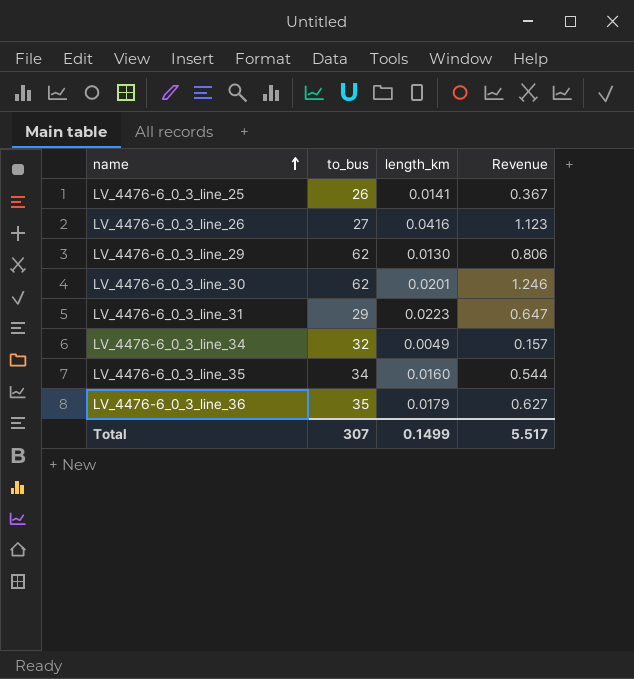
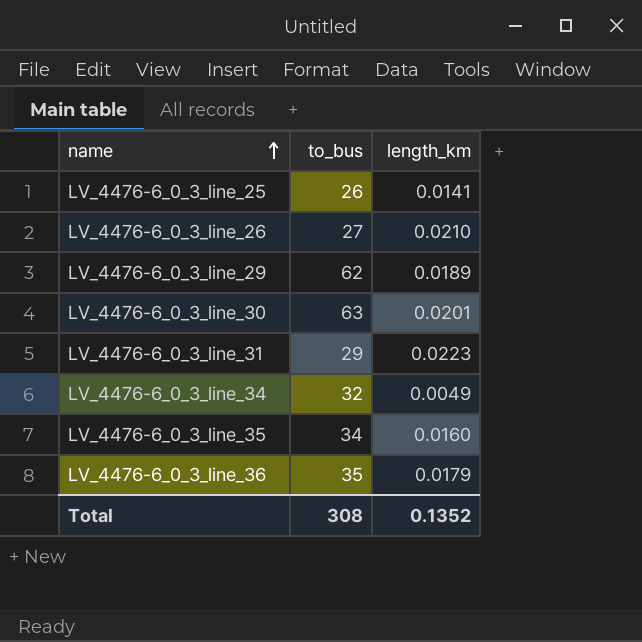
column Revenue | formula: [to_bus] * [length_km] -> none
LV_4476-6_0_3_line_26 | length_km: 0.0416 -> 0.0210
LV_4476-6_0_3_line_29 | length_km: 0.0130 -> 0.0189
LV_4476-6_0_3_line_30 | to_bus: 62 -> 63
Total | to_bus: 307 -> 308
Total | length_km: 0.1499 -> 0.1352

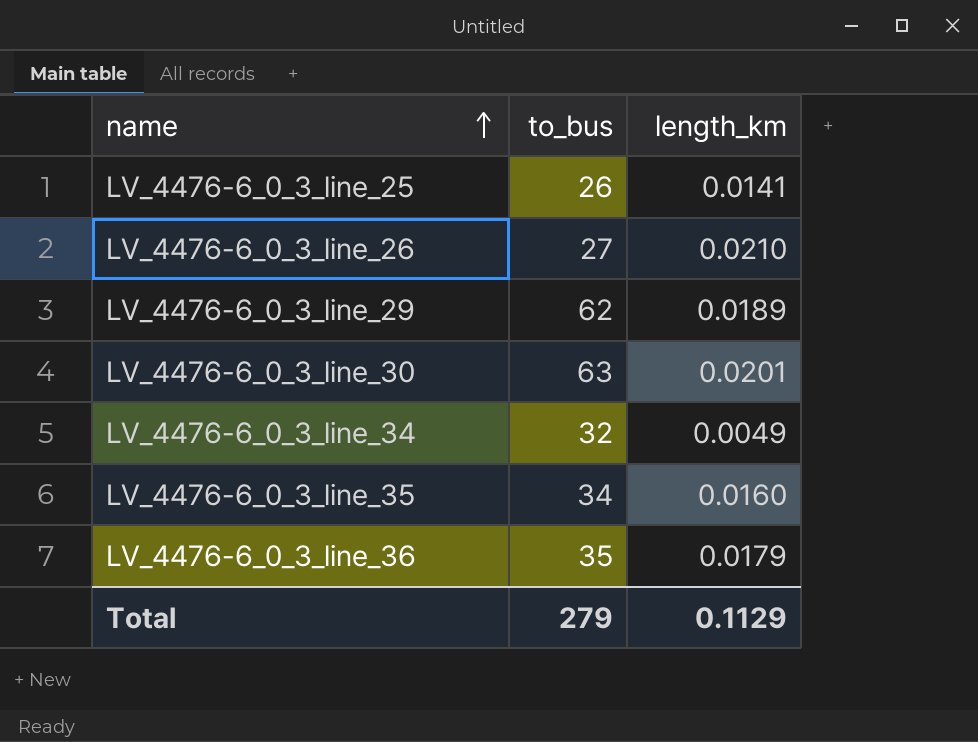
row LV_4476-6_0_3_line_31: 29 | 0.0223 -> none
Total | to_bus: 308 -> 279
Total | length_km: 0.1352 -> 0.1129

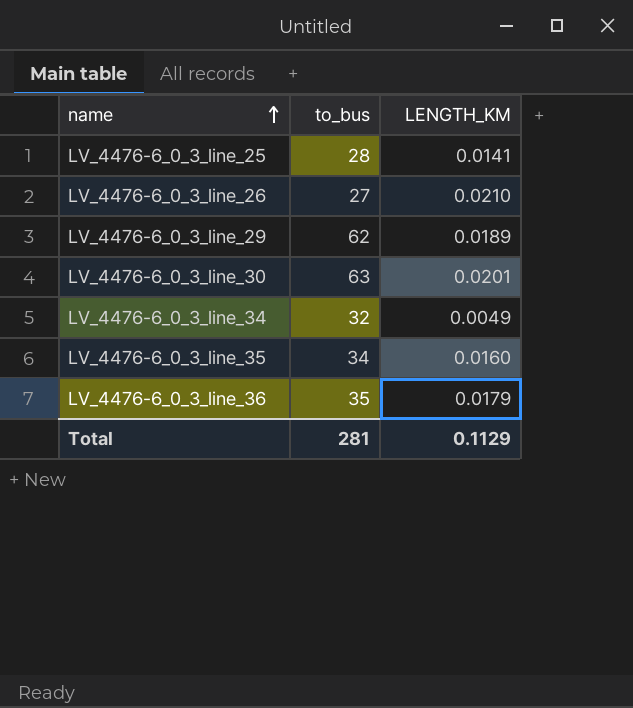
column name: length_km -> LENGTH_KM
LV_4476-6_0_3_line_25 | to_bus: 26 -> 28
Total | to_bus: 279 -> 281

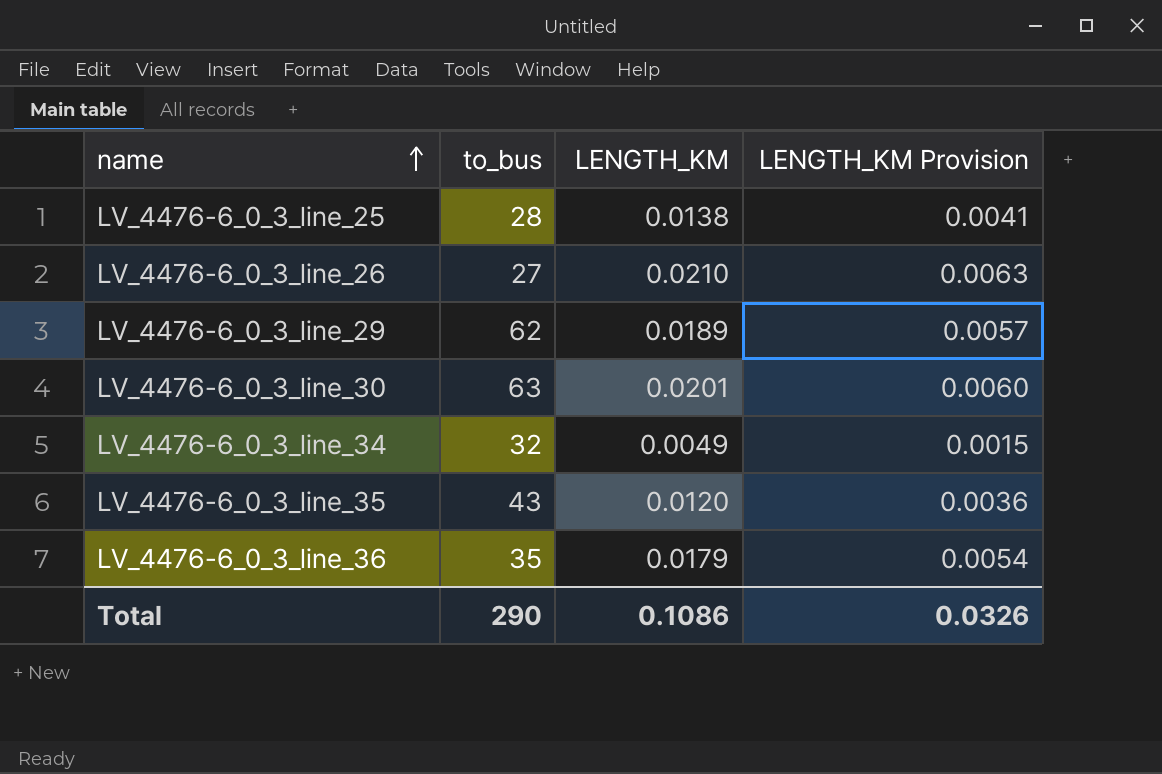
column LENGTH_KM Provision | formula: none -> [LENGTH_KM] * 0.3
LV_4476-6_0_3_line_25 | LENGTH_KM: 0.0141 -> 0.0138
LV_4476-6_0_3_line_35 | to_bus: 34 -> 43
LV_4476-6_0_3_line_35 | LENGTH_KM: 0.0160 -> 0.0120
Total | to_bus: 281 -> 290
Total | LENGTH_KM: 0.1129 -> 0.1086

